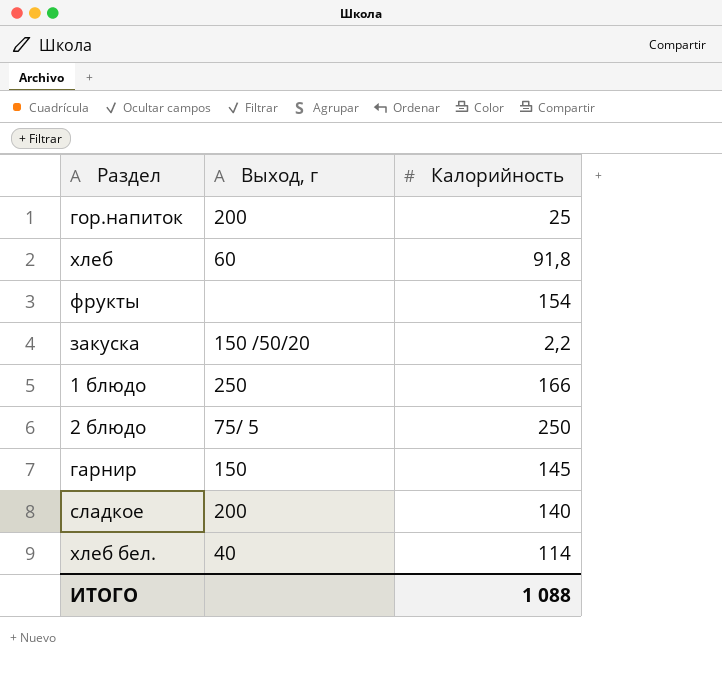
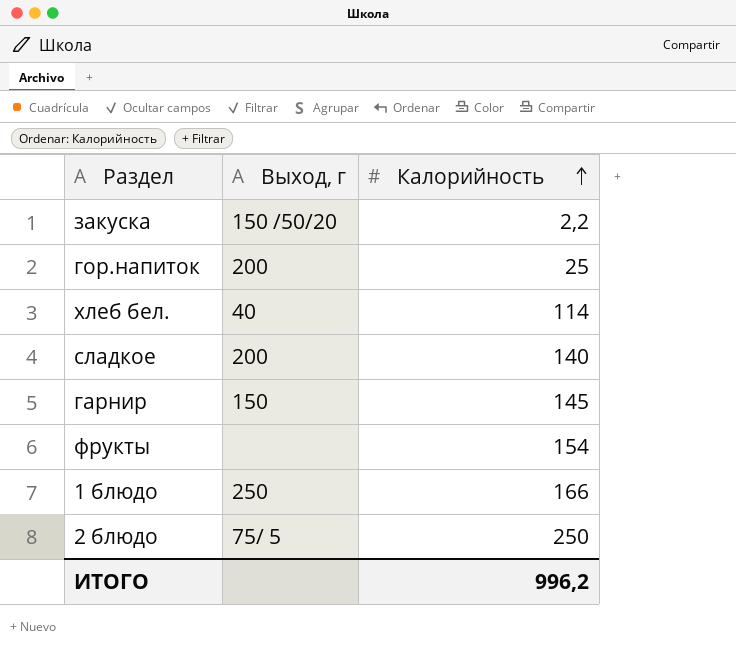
row order: none -> Калорийность ascending
row хлеб: 60 | 91,8 -> none
ИТОГО | Калорийность: 1 088 -> 996,2

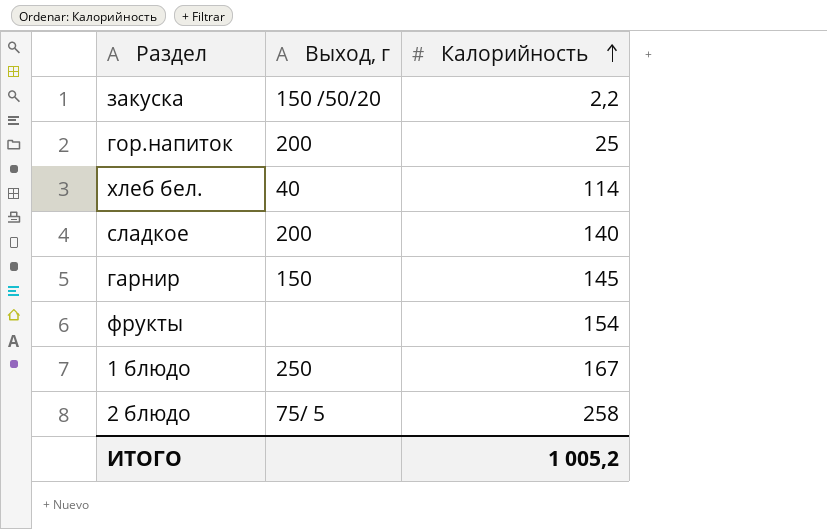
1 блюдо | Калорийность: 166 -> 167
2 блюдо | Калорийность: 250 -> 258
ИТОГО | Калорийность: 996,2 -> 1 005,2

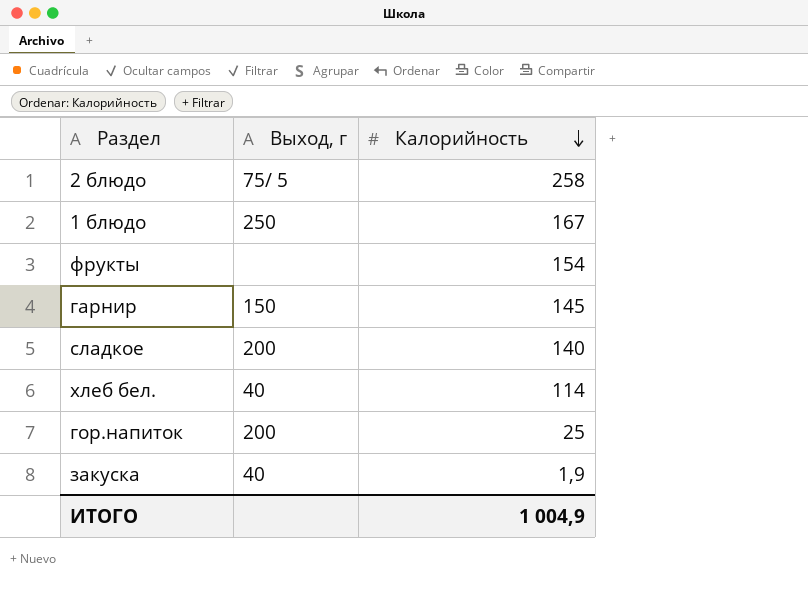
row order: Калорийность ascending -> Калорийность descending
закуска | Выход, г: 150 /50/20 -> 40
закуска | Калорийность: 2,2 -> 1,9
ИТОГО | Калорийность: 1 005,2 -> 1 004,9

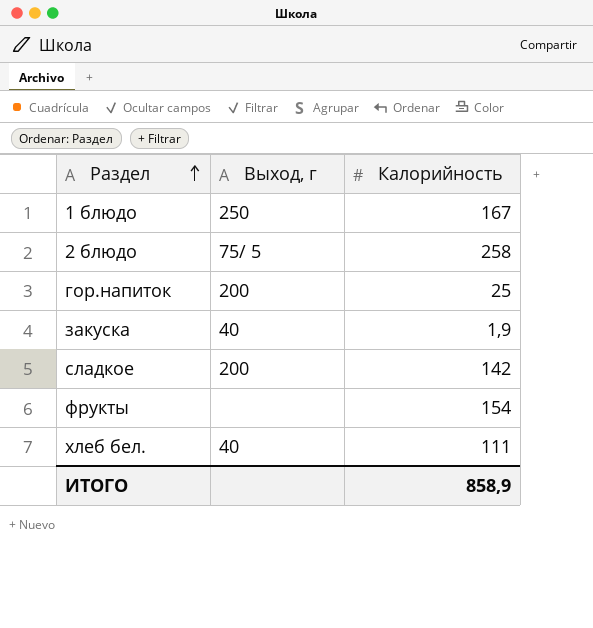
row order: Калорийность descending -> Раздел ascending
row гарнир: 150 | 145 -> none
сладкое | Калорийность: 140 -> 142
хлеб бел. | Калорийность: 114 -> 111
ИТОГО | Калорийность: 1 004,9 -> 858,9

